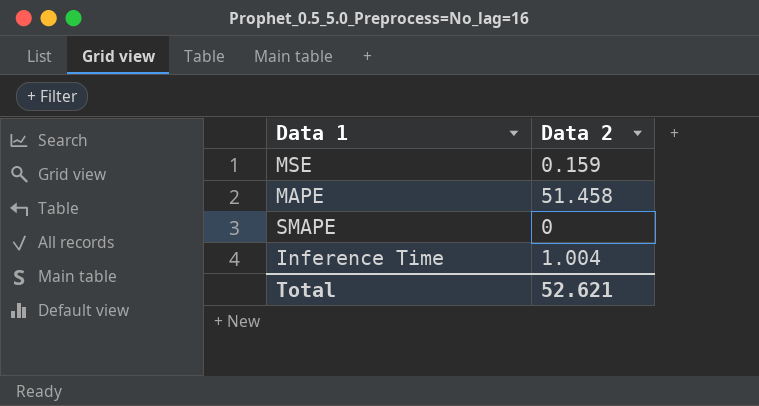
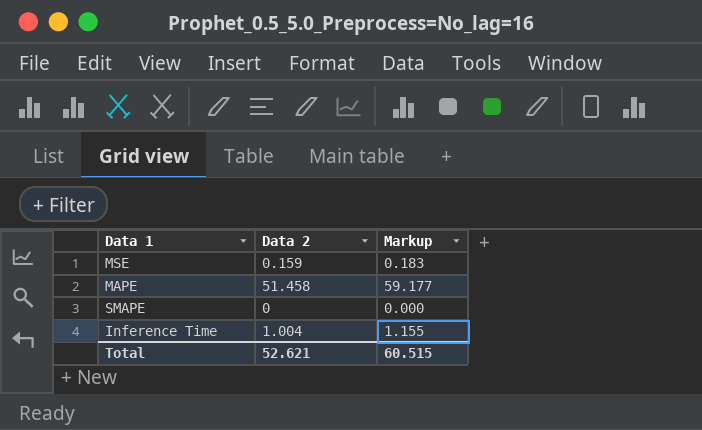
column Markup | formula: none -> [Data 2] * 1.15

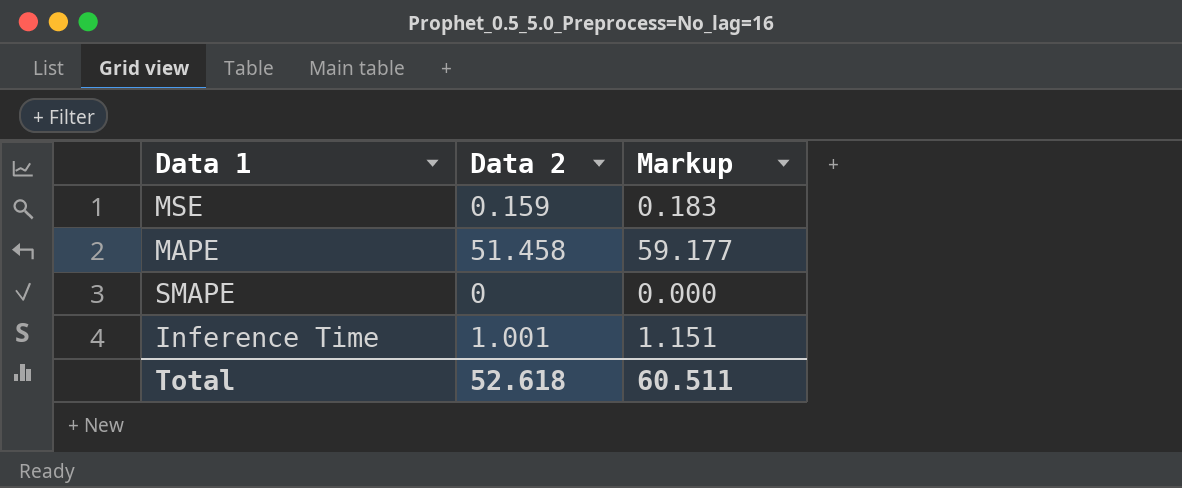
Inference Time | Data 2: 1.004 -> 1.001
Inference Time | Markup: 1.155 -> 1.151
Total | Data 2: 52.621 -> 52.618
Total | Markup: 60.515 -> 60.511

